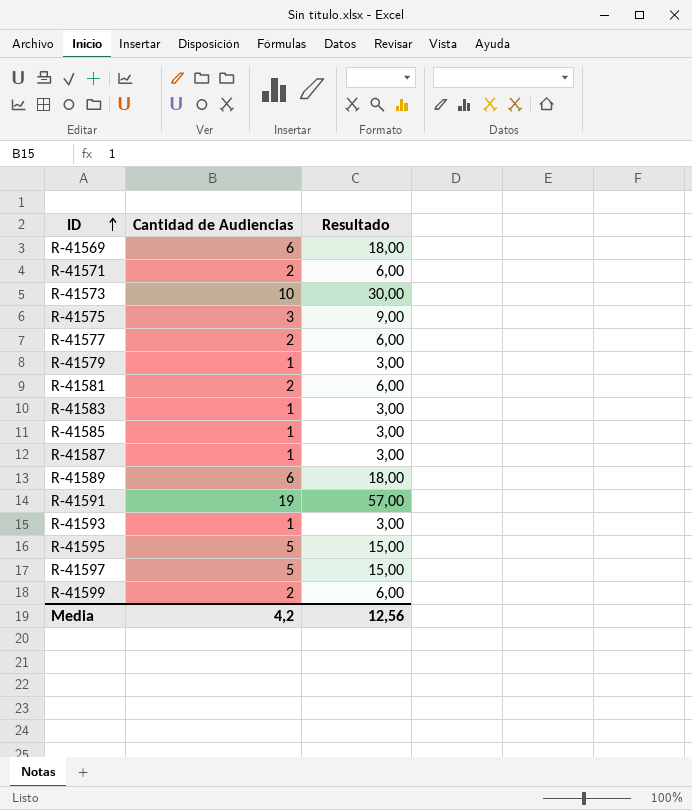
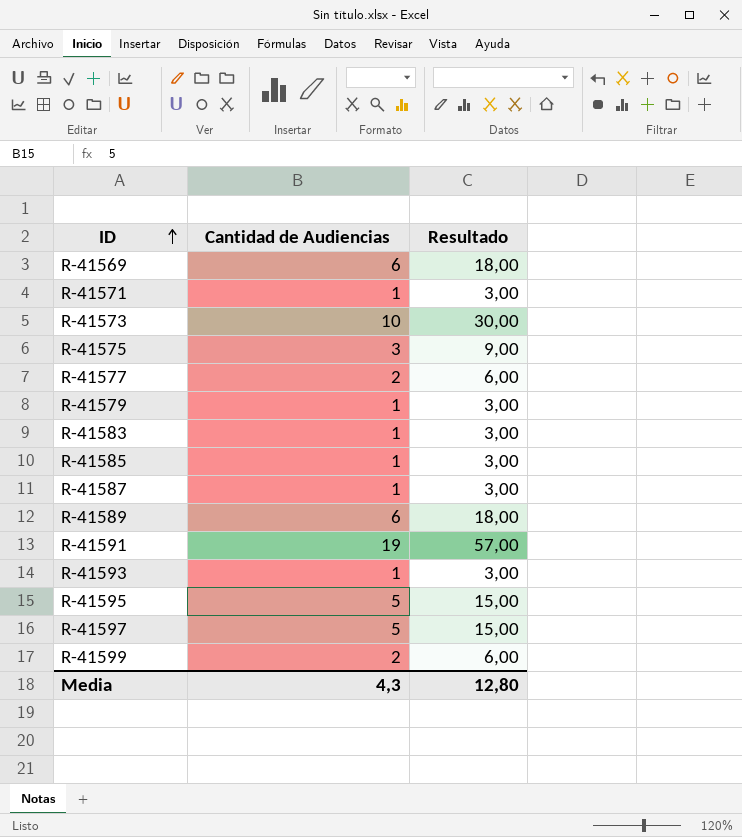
row R-41581: 2 | 6,00 -> none
R-41571 | Cantidad de Audiencias: 2 -> 1
R-41571 | Resultado: 6,00 -> 3,00
Media | Cantidad de Audiencias: 4,2 -> 4,3
Media | Resultado: 12,56 -> 12,80

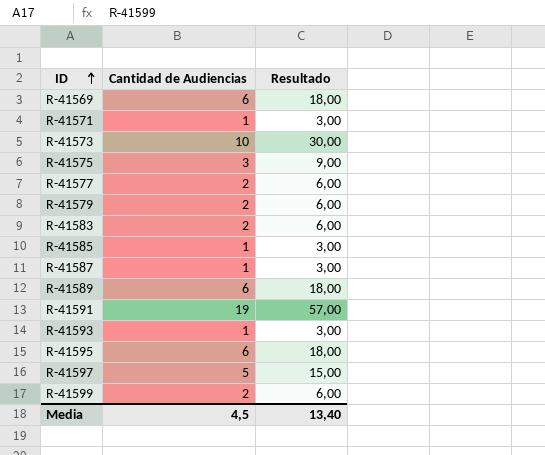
R-41579 | Cantidad de Audiencias: 1 -> 2
R-41579 | Resultado: 3,00 -> 6,00
R-41583 | Cantidad de Audiencias: 1 -> 2
R-41583 | Resultado: 3,00 -> 6,00
R-41595 | Cantidad de Audiencias: 5 -> 6
R-41595 | Resultado: 15,00 -> 18,00
Media | Cantidad de Audiencias: 4,3 -> 4,5
Media | Resultado: 12,80 -> 13,40

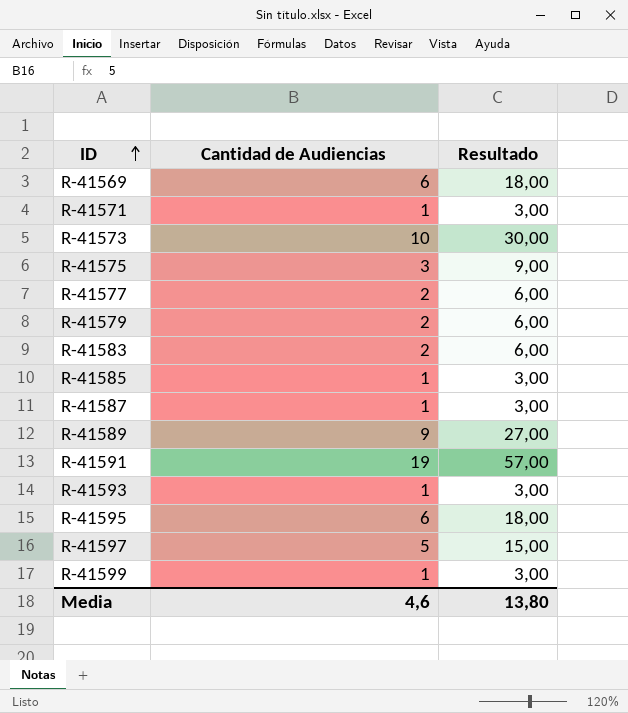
R-41589 | Cantidad de Audiencias: 6 -> 9
R-41589 | Resultado: 18,00 -> 27,00
R-41599 | Cantidad de Audiencias: 2 -> 1
R-41599 | Resultado: 6,00 -> 3,00
Media | Cantidad de Audiencias: 4,5 -> 4,6
Media | Resultado: 13,40 -> 13,80

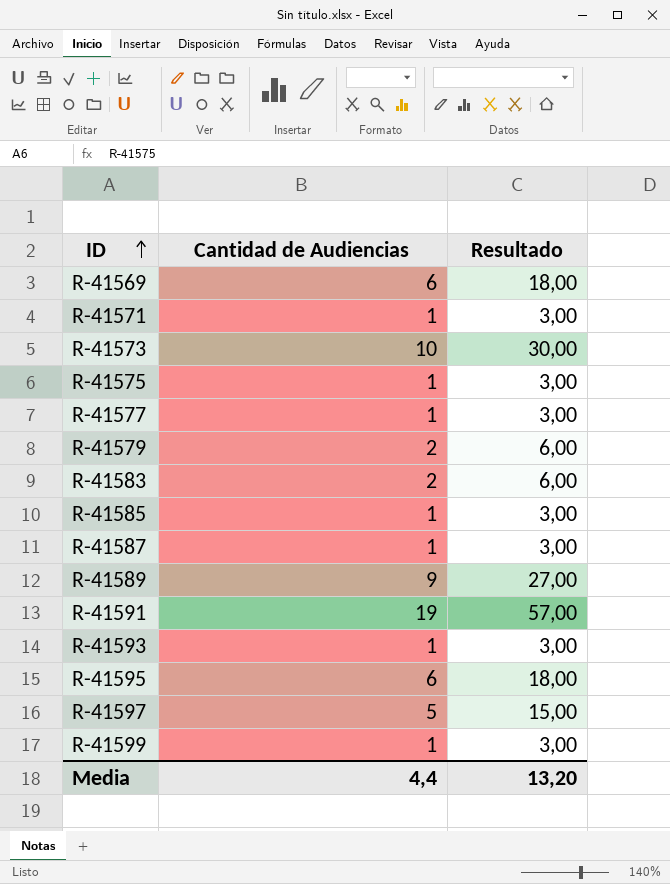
R-41575 | Cantidad de Audiencias: 3 -> 1
R-41575 | Resultado: 9,00 -> 3,00
R-41577 | Cantidad de Audiencias: 2 -> 1
R-41577 | Resultado: 6,00 -> 3,00
Media | Cantidad de Audiencias: 4,6 -> 4,4
Media | Resultado: 13,80 -> 13,20

